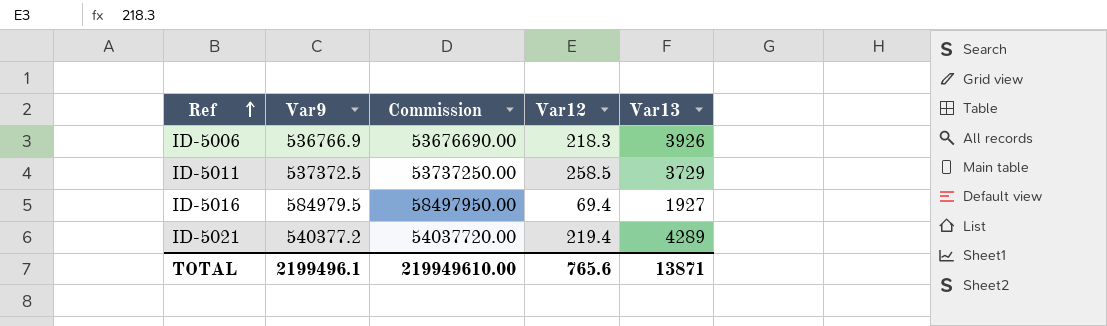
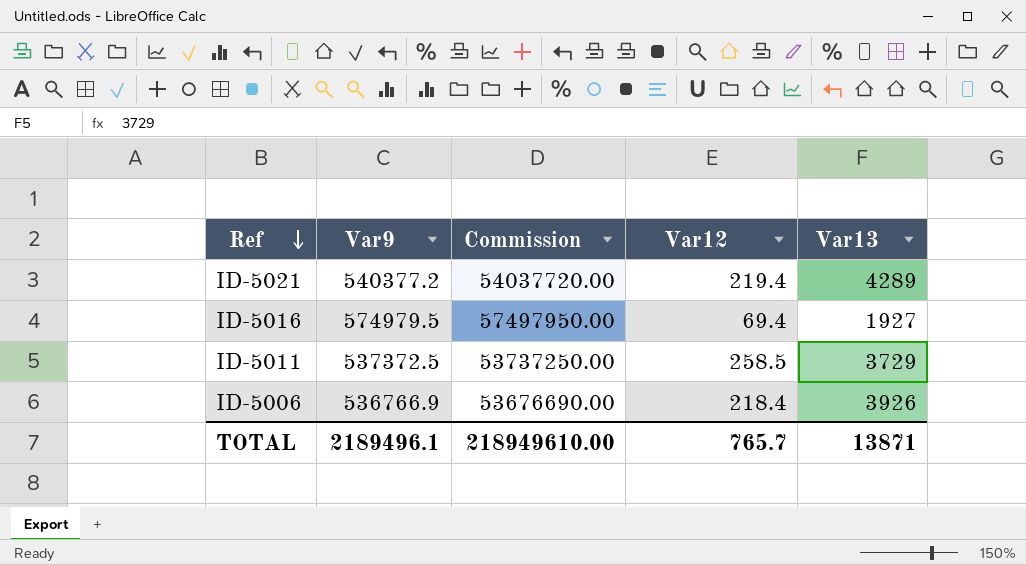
row order: Ref ascending -> Ref descending
ID-5016 | Var9: 584979.5 -> 574979.5
ID-5016 | Commission: 58497950.00 -> 57497950.00
ID-5006 | Var12: 218.3 -> 218.4
TOTAL | Var9: 2199496.1 -> 2189496.1
TOTAL | Commission: 219949610.00 -> 218949610.00
TOTAL | Var12: 765.6 -> 765.7

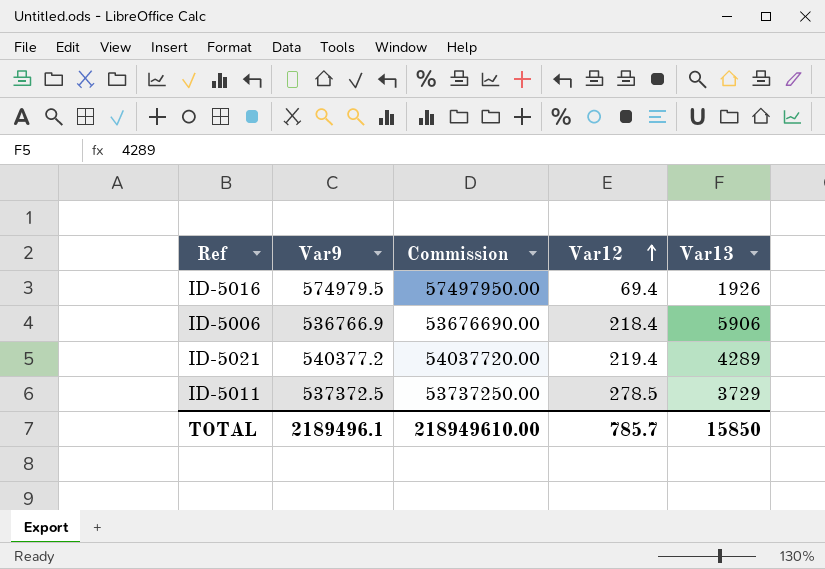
row order: Ref descending -> Var12 ascending
ID-5016 | Var13: 1927 -> 1926
ID-5006 | Var13: 3926 -> 5906
ID-5011 | Var12: 258.5 -> 278.5
TOTAL | Var12: 765.7 -> 785.7
TOTAL | Var13: 13871 -> 15850

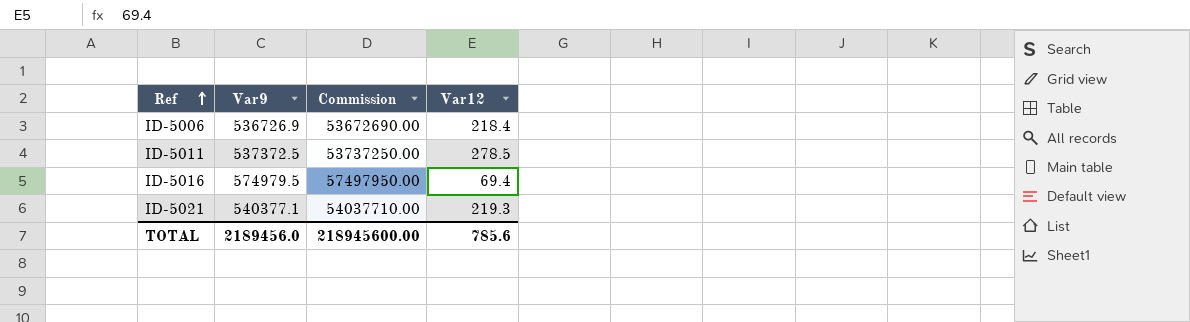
row order: Var12 ascending -> Ref ascending
column Var13 | position: 5 -> none
ID-5006 | Var9: 536766.9 -> 536726.9
ID-5006 | Commission: 53676690.00 -> 53672690.00
ID-5021 | Var9: 540377.2 -> 540377.1
ID-5021 | Commission: 54037720.00 -> 54037710.00
ID-5021 | Var12: 219.4 -> 219.3
TOTAL | Var9: 2189496.1 -> 2189456.0
TOTAL | Commission: 218949610.00 -> 218945600.00
TOTAL | Var12: 785.7 -> 785.6

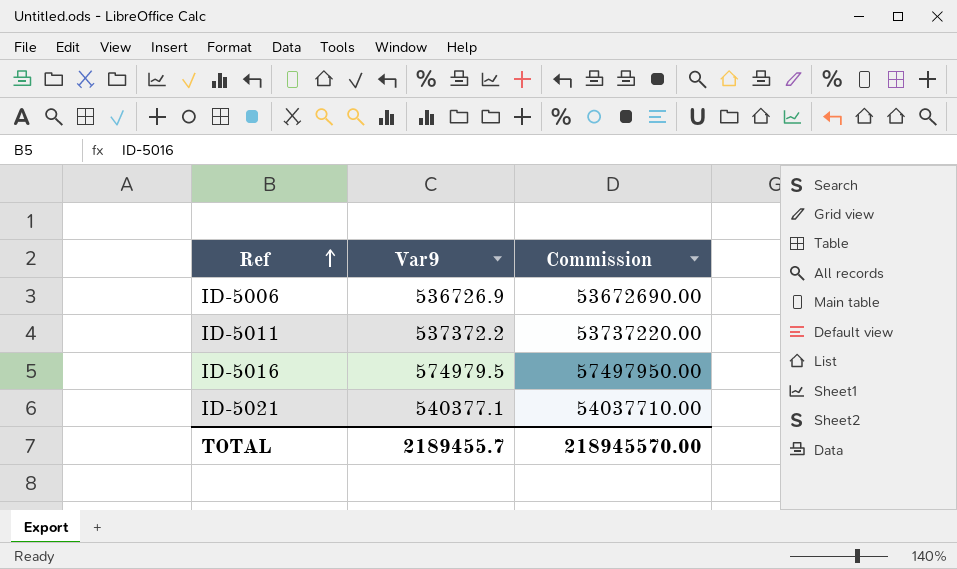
column Var12 | position: 4 -> none
ID-5011 | Var9: 537372.5 -> 537372.2
ID-5011 | Commission: 53737250.00 -> 53737220.00
TOTAL | Var9: 2189456.0 -> 2189455.7
TOTAL | Commission: 218945600.00 -> 218945570.00

